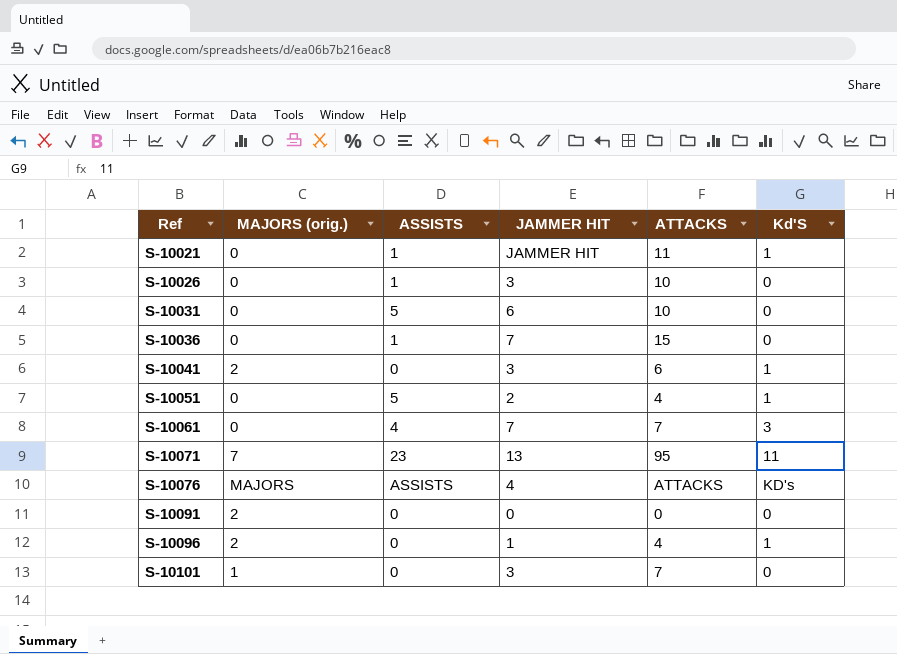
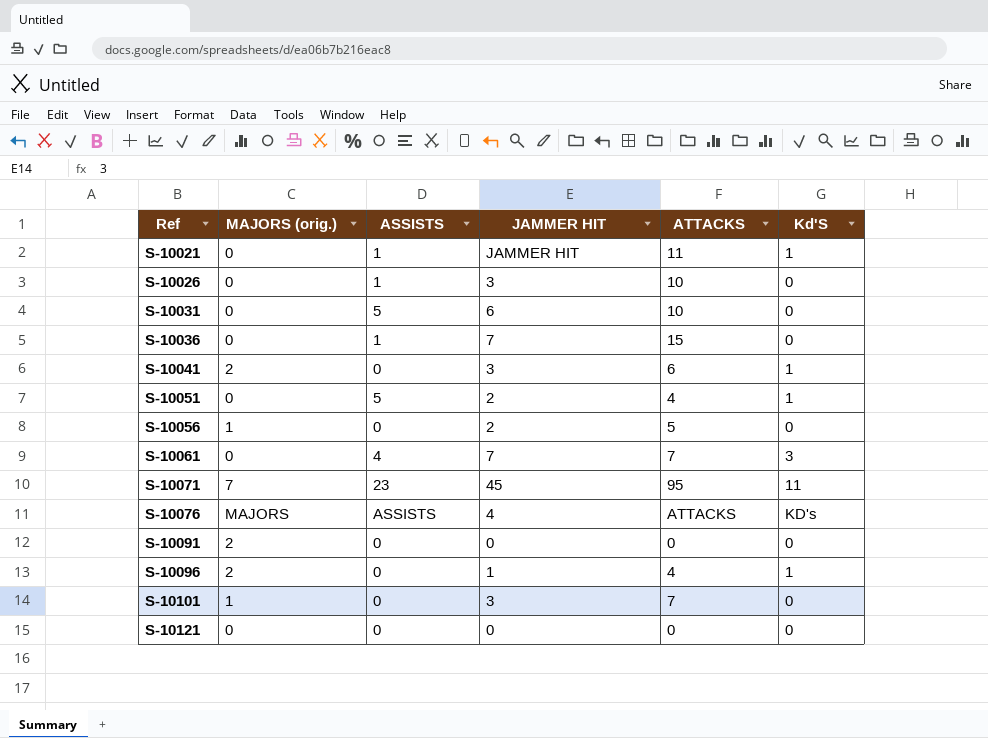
row S-10056: none -> 1 | 0 | 2 | 5 | 0
S-10071 | JAMMER HIT: 13 -> 45
row S-10121: none -> 0 | 0 | 0 | 0 | 0

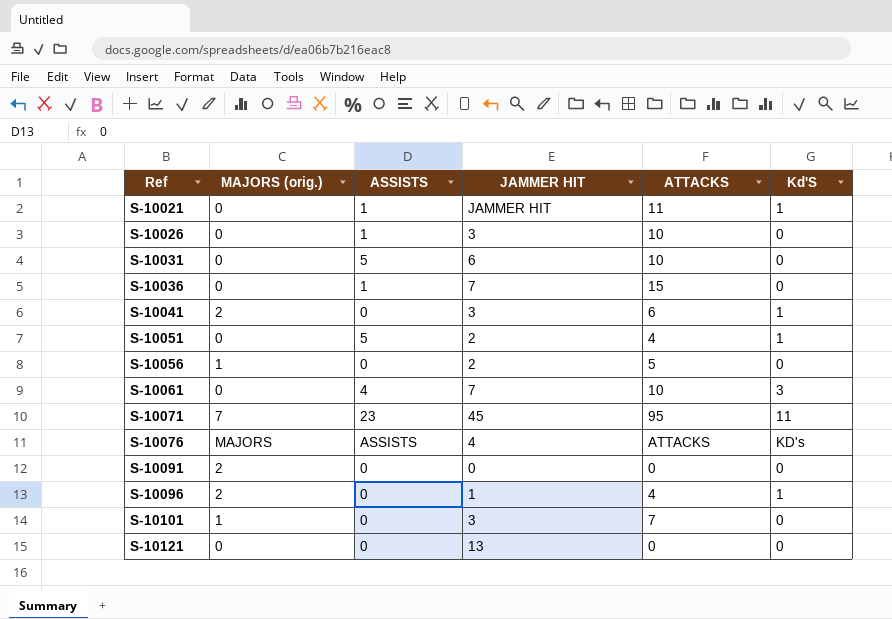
S-10061 | ATTACKS: 7 -> 10
S-10121 | JAMMER HIT: 0 -> 13

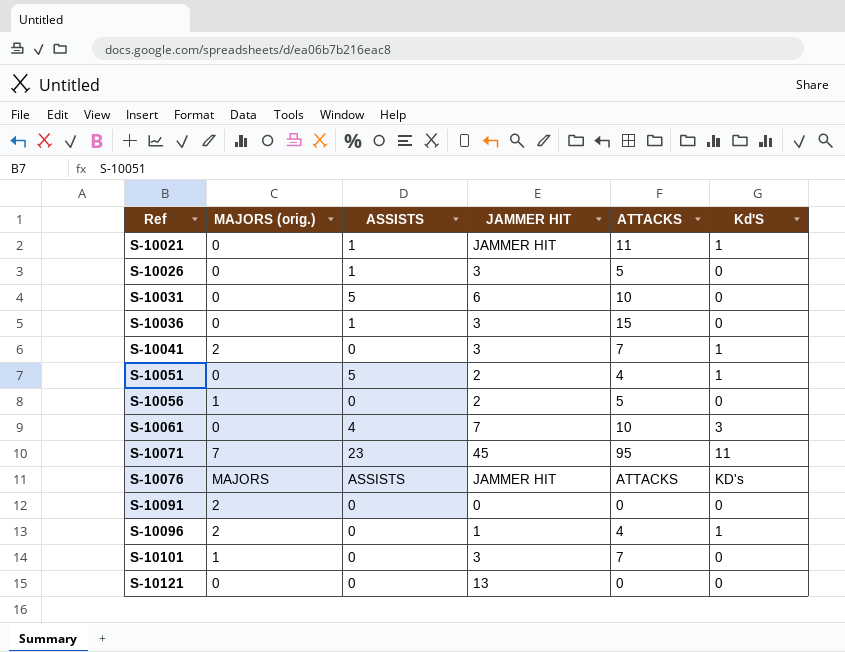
S-10026 | ATTACKS: 10 -> 5
S-10036 | JAMMER HIT: 7 -> 3
S-10041 | ATTACKS: 6 -> 7
S-10076 | JAMMER HIT: 4 -> JAMMER HIT

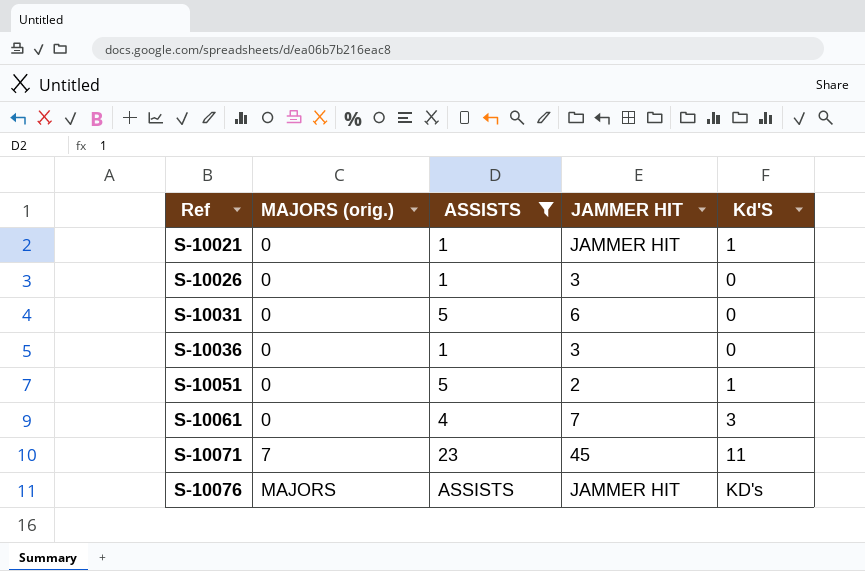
filter: none -> ASSISTS != 0
column ATTACKS | position: 5 -> none

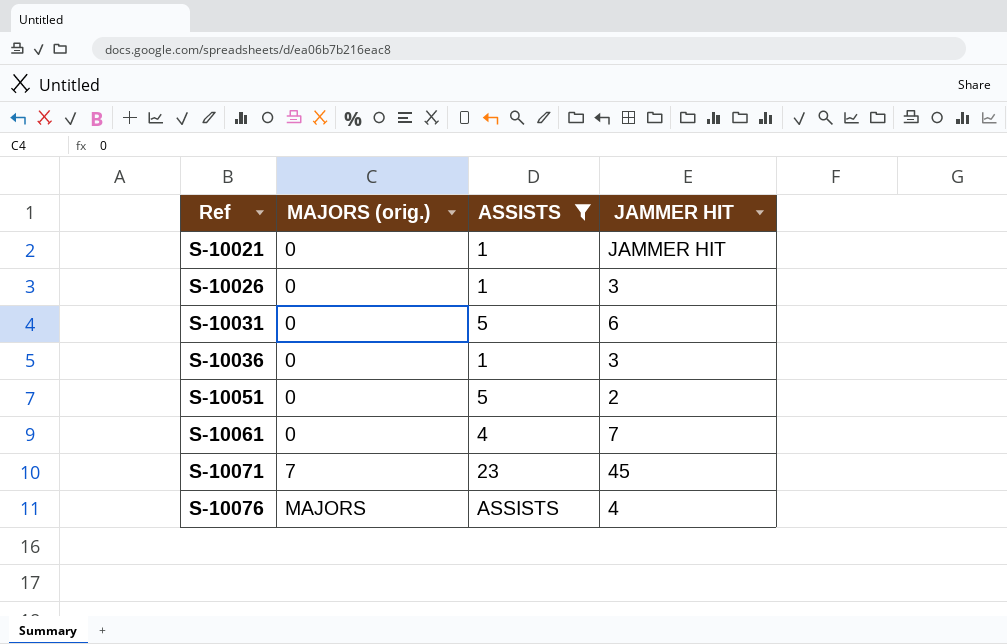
column Kd'S | position: 5 -> none
S-10076 | JAMMER HIT: JAMMER HIT -> 4

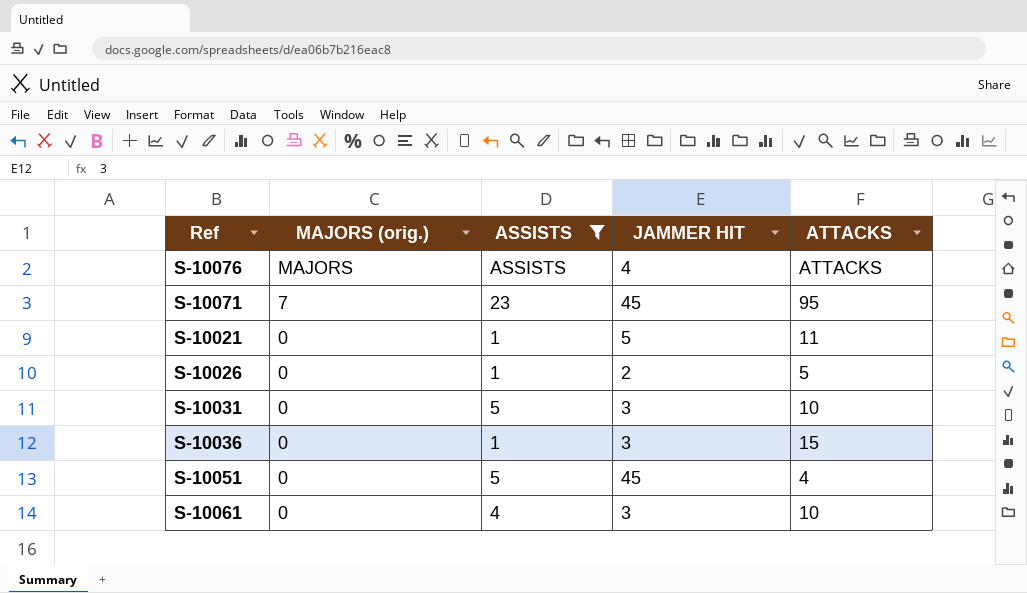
row order: Ref ascending -> MAJORS (orig.) descending
column ATTACKS | position: none -> 5
S-10021 | JAMMER HIT: JAMMER HIT -> 5
S-10026 | JAMMER HIT: 3 -> 2
S-10031 | JAMMER HIT: 6 -> 3
S-10051 | JAMMER HIT: 2 -> 45
S-10061 | JAMMER HIT: 7 -> 3

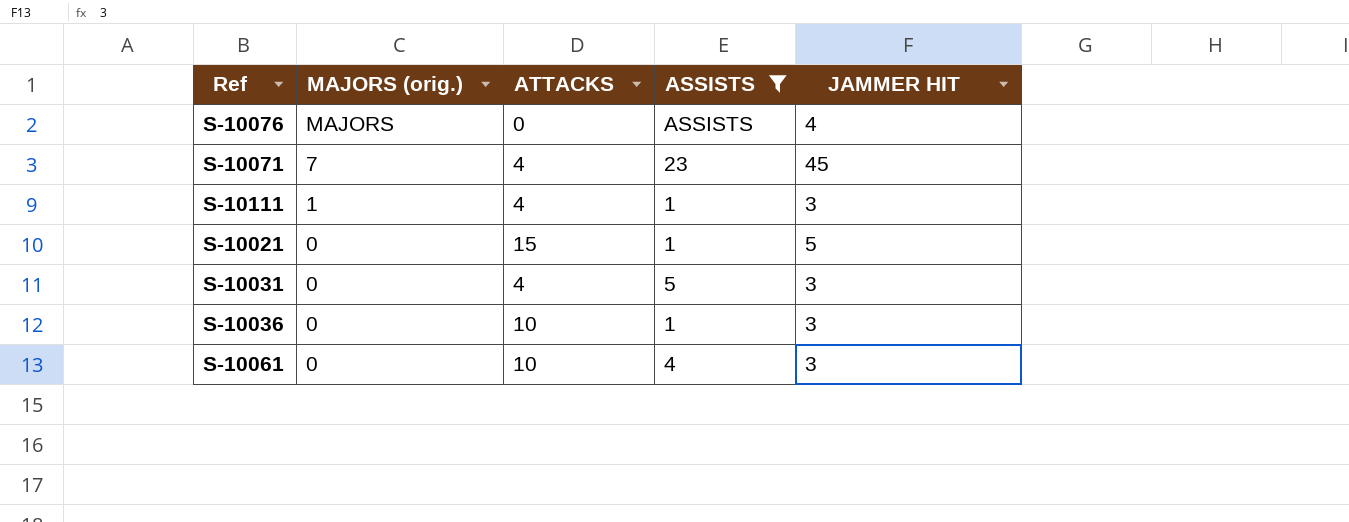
column ATTACKS | position: 5 -> 3
row S-10026: 0 | 1 | 2 | 5 -> none
row S-10051: 0 | 5 | 45 | 4 -> none
S-10076 | ATTACKS: ATTACKS -> 0
S-10071 | ATTACKS: 95 -> 4
row S-10111: none -> 1 | 4 | 1 | 3
S-10021 | ATTACKS: 11 -> 15
S-10031 | ATTACKS: 10 -> 4
S-10036 | ATTACKS: 15 -> 10

